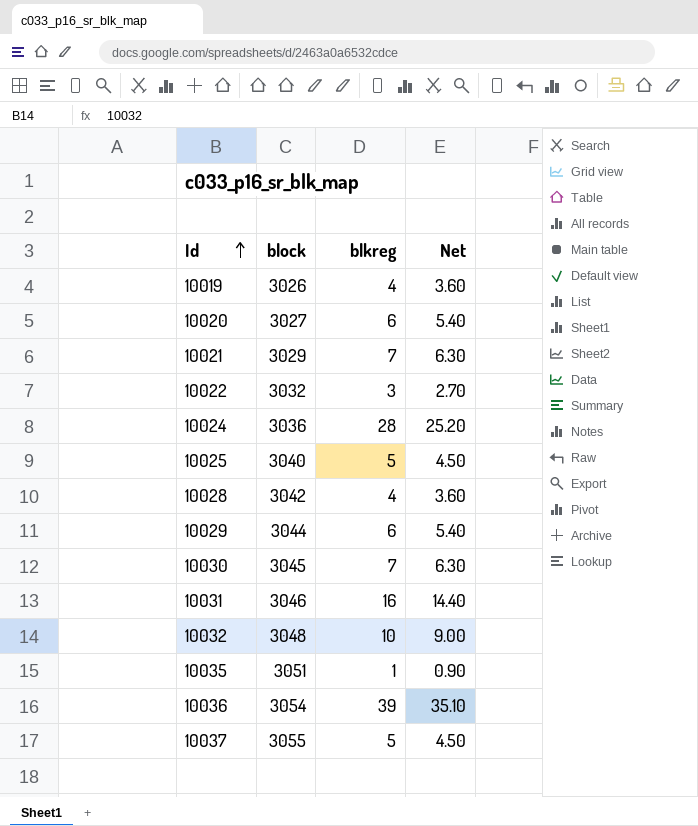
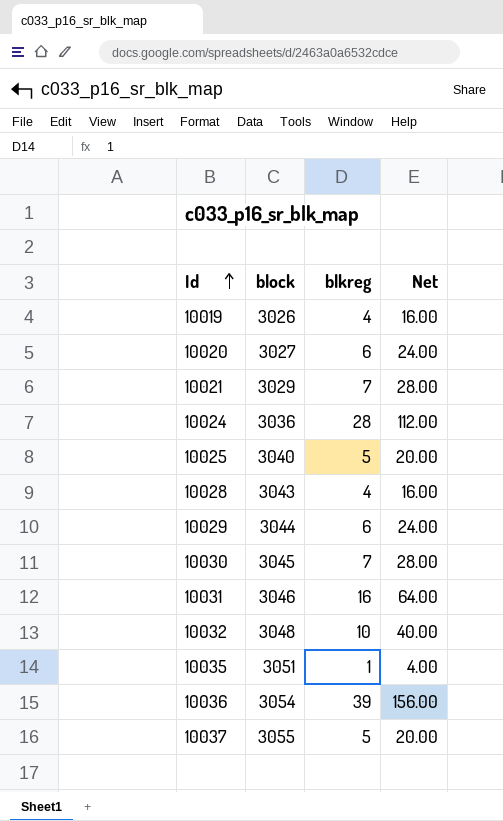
column Net | formula: [blkreg] * 0.9 -> [blkreg] * 4
row 10022: 3032 | 3 | 2.70 -> none
10028 | block: 3042 -> 3043

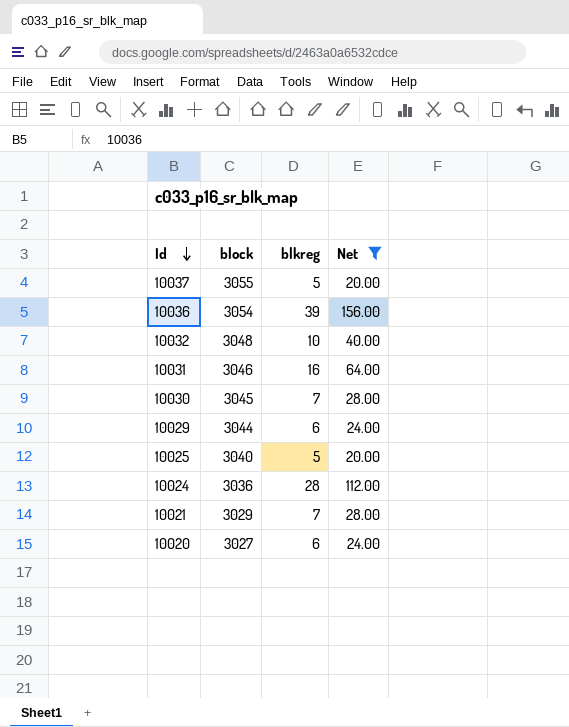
filter: none -> Net >= 20.00
row order: Id ascending -> Id descending

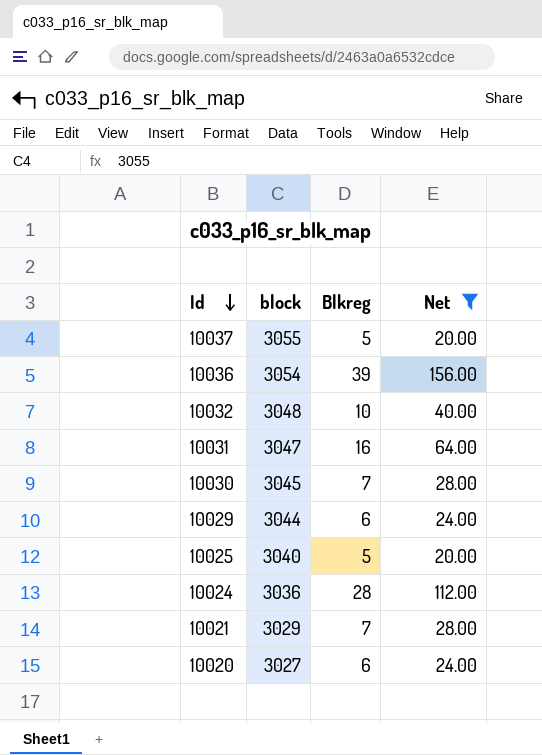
column name: blkreg -> Blkreg
10031 | block: 3046 -> 3047

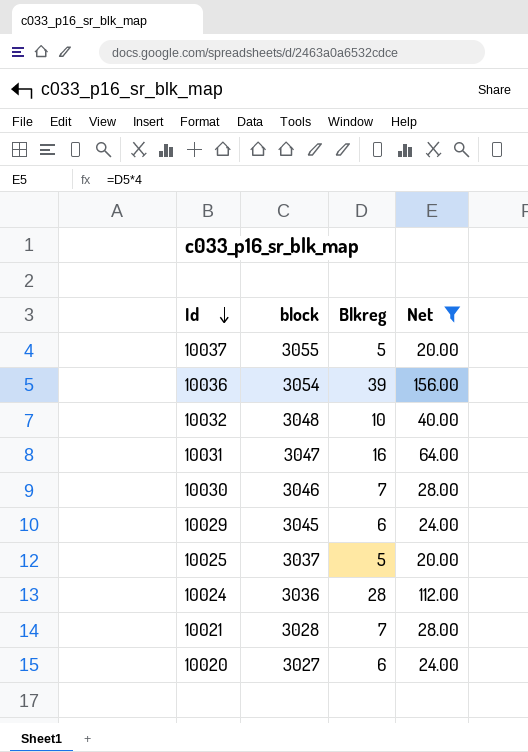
10030 | block: 3045 -> 3046
10029 | block: 3044 -> 3045
10025 | block: 3040 -> 3037
10021 | block: 3029 -> 3028

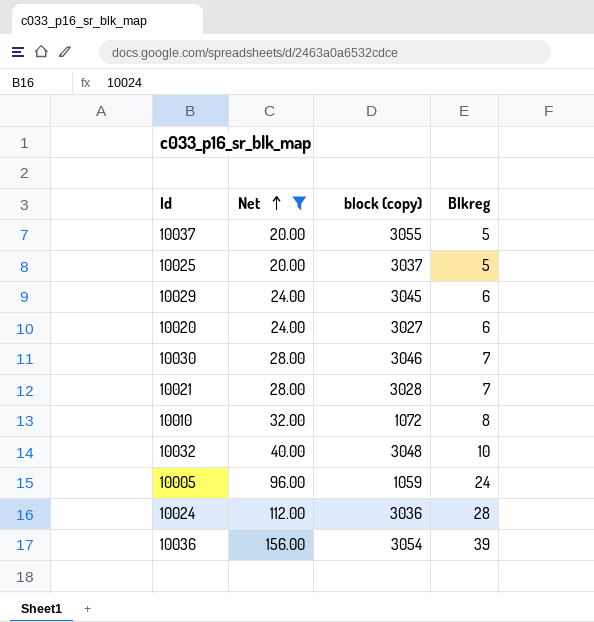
row order: Id descending -> Net ascending
column Net | position: 4 -> 2
column name: block -> block (copy)
row 10031: 3047 | 16 | 64.00 -> none
row 10010: none -> 32.00 | 1072 | 8
row 10005: none -> 96.00 | 1059 | 24

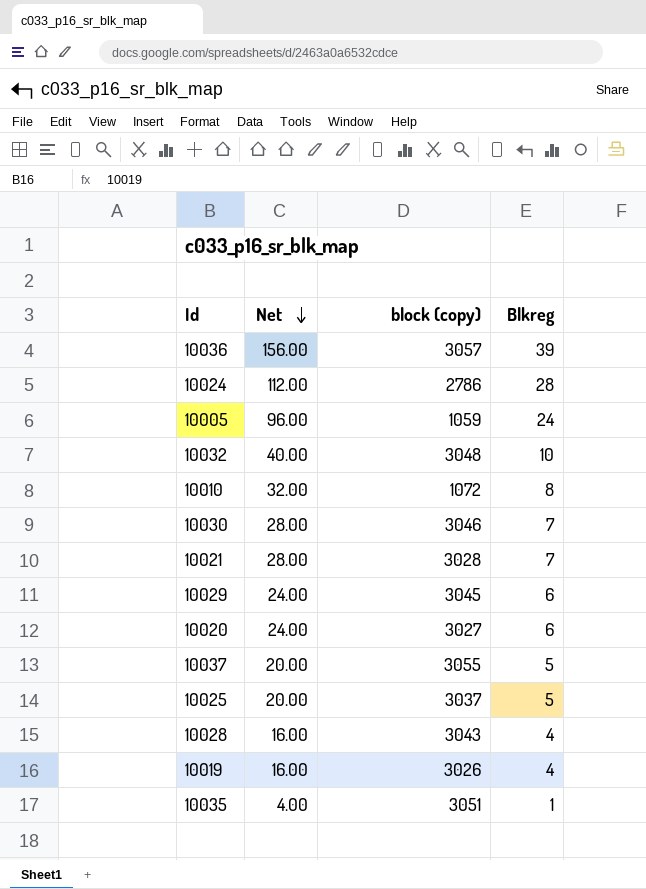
filter: Net >= 20.00 -> none
row order: Net ascending -> Net descending
10036 | block (copy): 3054 -> 3057
10024 | block (copy): 3036 -> 2786

